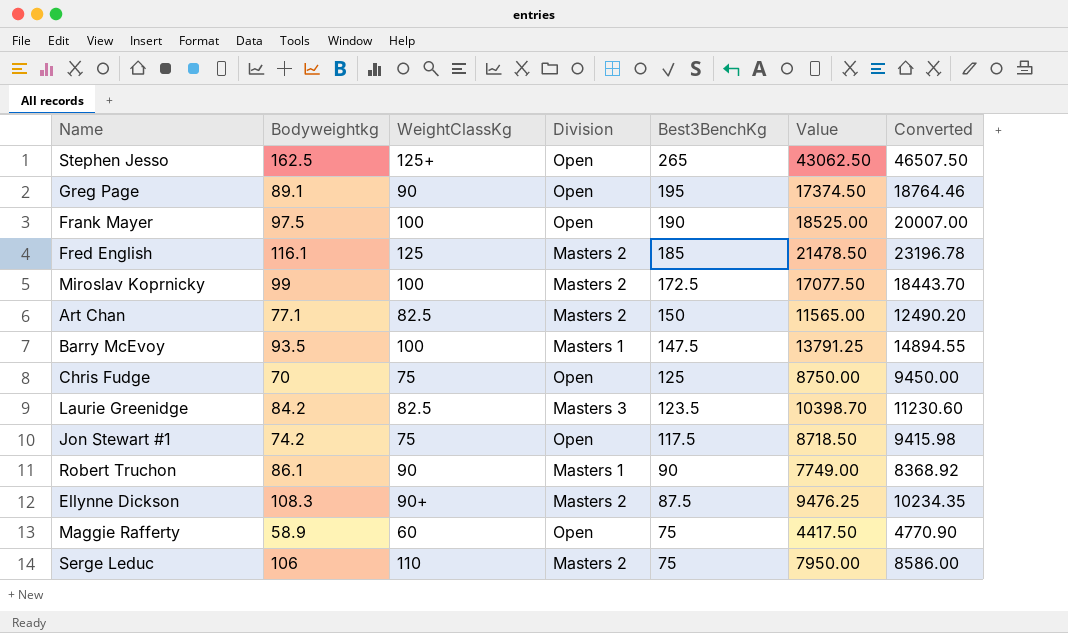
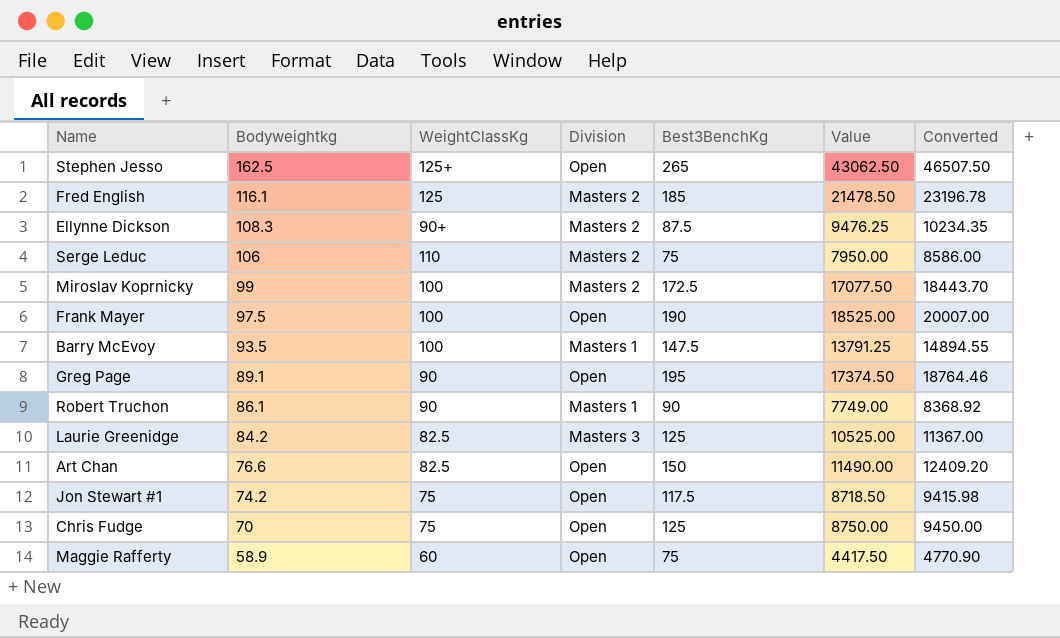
row order: Best3BenchKg descending -> Bodyweightkg descending
Laurie Greenidge | Best3BenchKg: 123.5 -> 125
Laurie Greenidge | Value: 10398.70 -> 10525.00
Laurie Greenidge | Converted: 11230.60 -> 11367.00
Art Chan | Bodyweightkg: 77.1 -> 76.6
Art Chan | Division: Masters 2 -> Open
Art Chan | Value: 11565.00 -> 11490.00
Art Chan | Converted: 12490.20 -> 12409.20

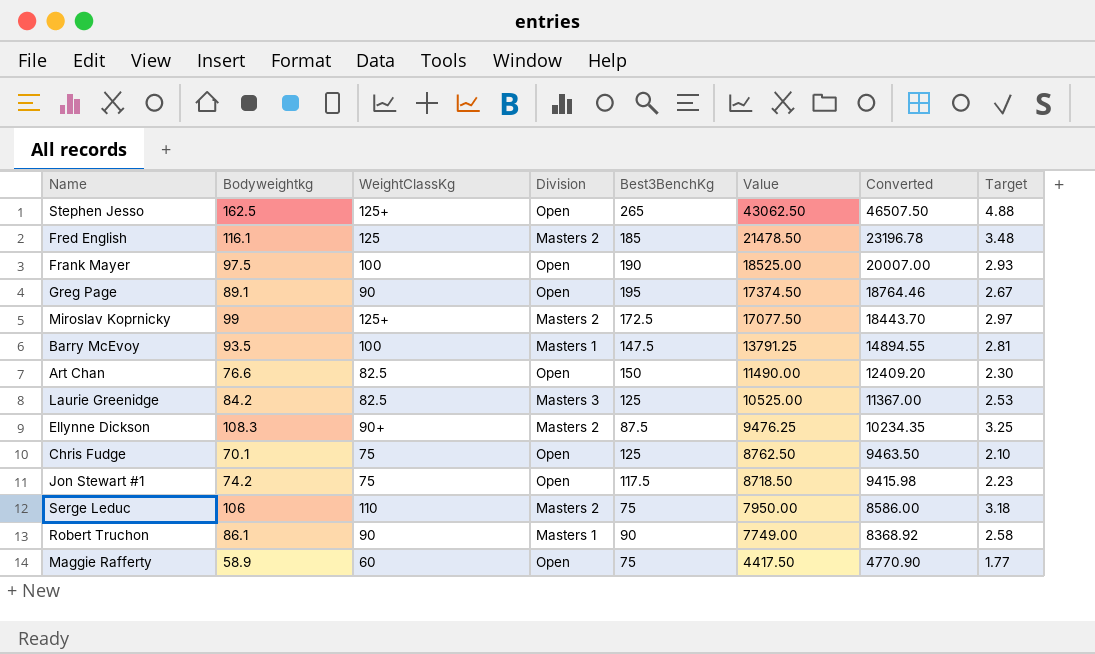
row order: Bodyweightkg descending -> Value descending
column Target | formula: none -> [Bodyweightkg] * 0.03
Miroslav Koprnicky | WeightClassKg: 100 -> 125+
Chris Fudge | Bodyweightkg: 70 -> 70.1
Chris Fudge | Value: 8750.00 -> 8762.50
Chris Fudge | Converted: 9450.00 -> 9463.50

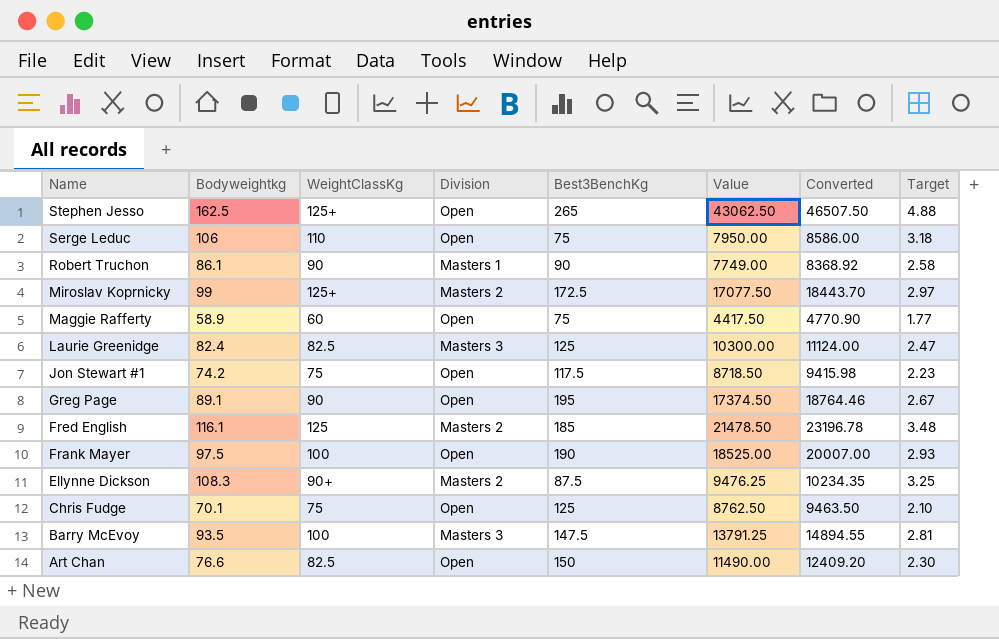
row order: Value descending -> Name descending
Serge Leduc | Division: Masters 2 -> Open
Laurie Greenidge | Bodyweightkg: 84.2 -> 82.4
Laurie Greenidge | Value: 10525.00 -> 10300.00
Laurie Greenidge | Converted: 11367.00 -> 11124.00
Laurie Greenidge | Target: 2.53 -> 2.47
Barry McEvoy | Division: Masters 1 -> Masters 3

